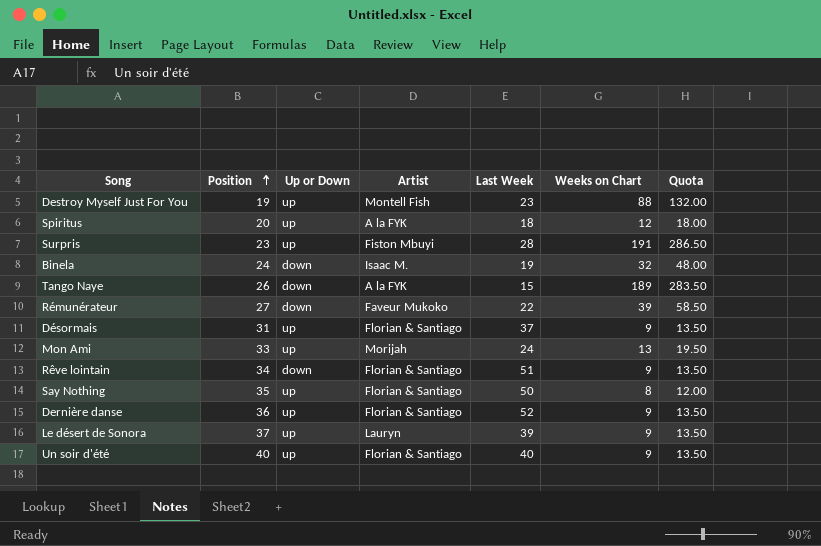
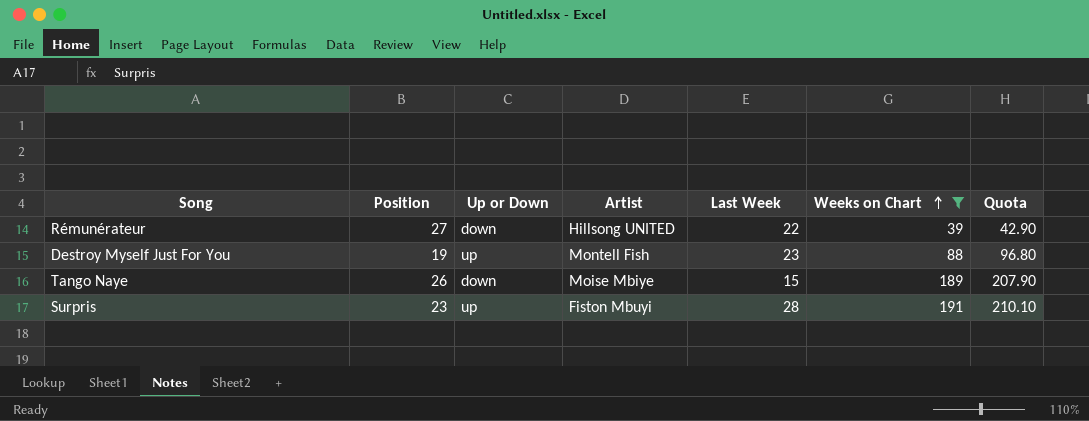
filter: none -> Weeks on Chart >= 39
row order: Position ascending -> Weeks on Chart ascending
column Quota | formula: [Weeks on Chart] * 1.5 -> [Weeks on Chart] * 1.1
Rémunérateur | Artist: Faveur Mukoko -> Hillsong UNITED
Tango Naye | Artist: A la FYK -> Moise Mbiye

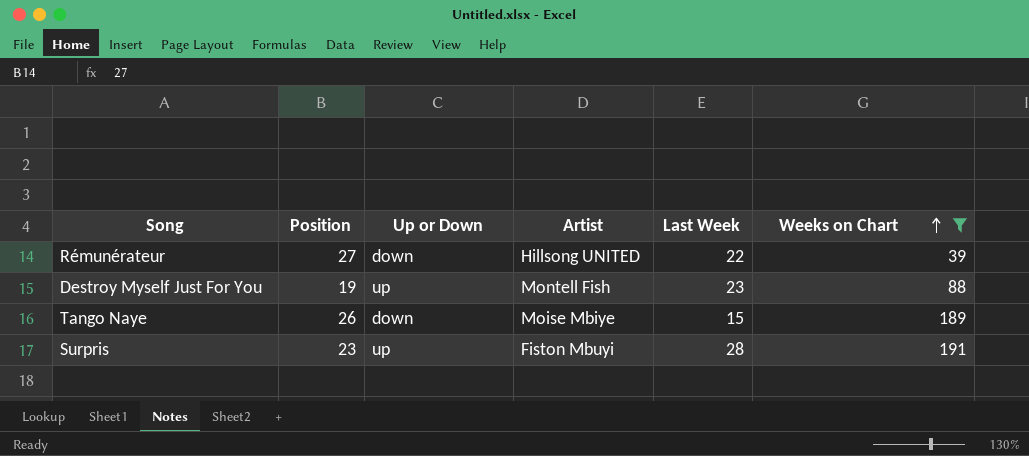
column Quota | formula: [Weeks on Chart] * 1.1 -> none

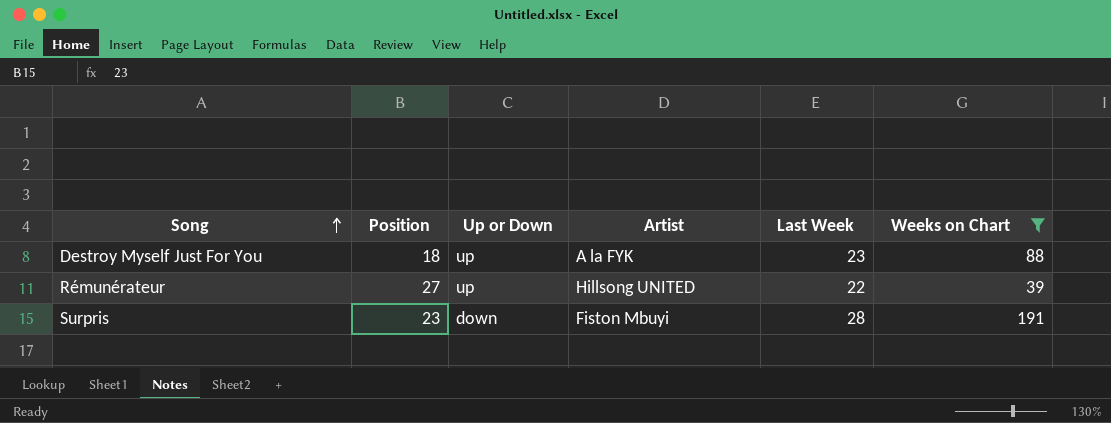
row order: Weeks on Chart ascending -> Song ascending
row Tango Naye: 26 | down | Moise Mbiye | 15 | 189 -> none
Destroy Myself Just For You | Position: 19 -> 18
Destroy Myself Just For You | Artist: Montell Fish -> A la FYK
Rémunérateur | Up or Down: down -> up
Surpris | Up or Down: up -> down

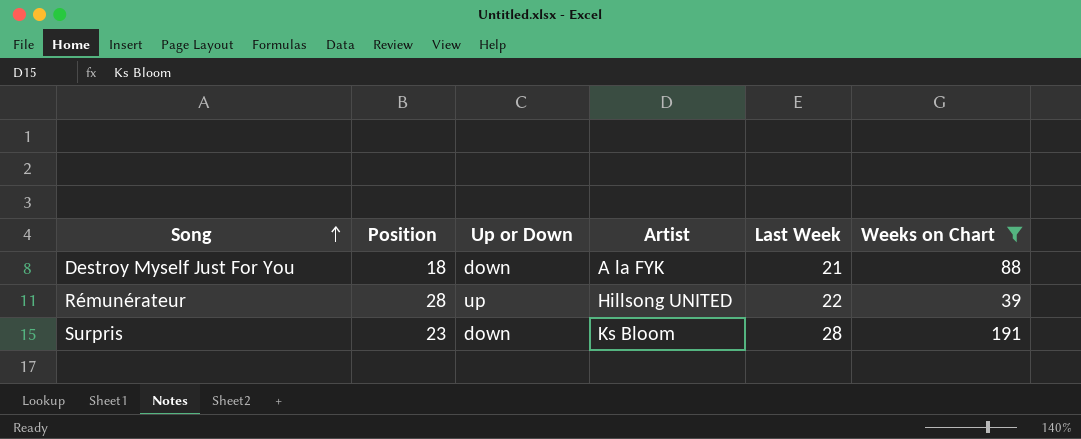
Destroy Myself Just For You | Up or Down: up -> down
Destroy Myself Just For You | Last Week: 23 -> 21
Rémunérateur | Position: 27 -> 28
Surpris | Artist: Fiston Mbuyi -> Ks Bloom

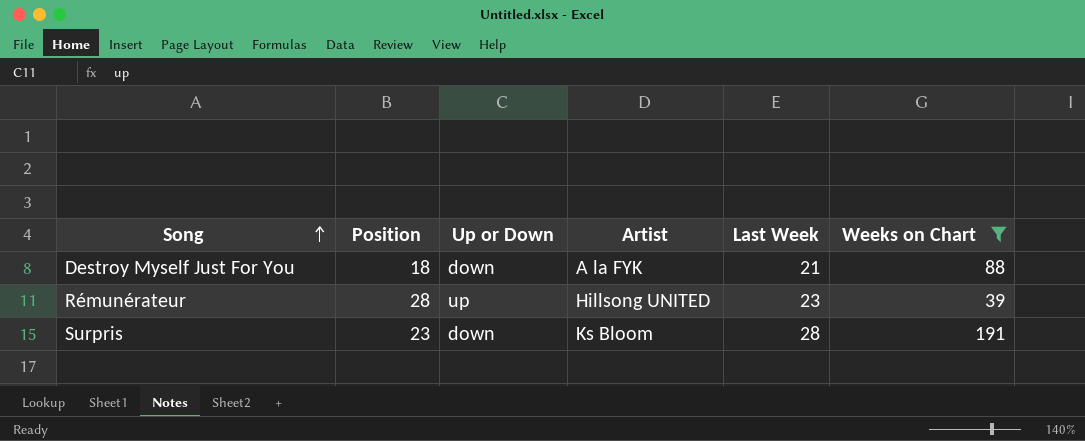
Rémunérateur | Last Week: 22 -> 23

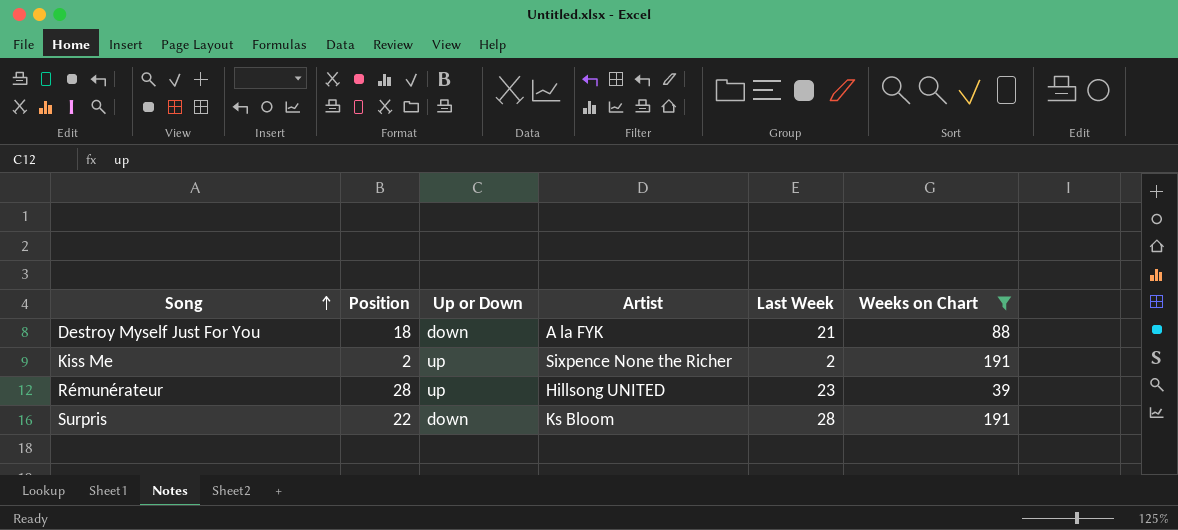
row Kiss Me: none -> 2 | up | Sixpence None the Richer | 2 | 191
Surpris | Position: 23 -> 22

